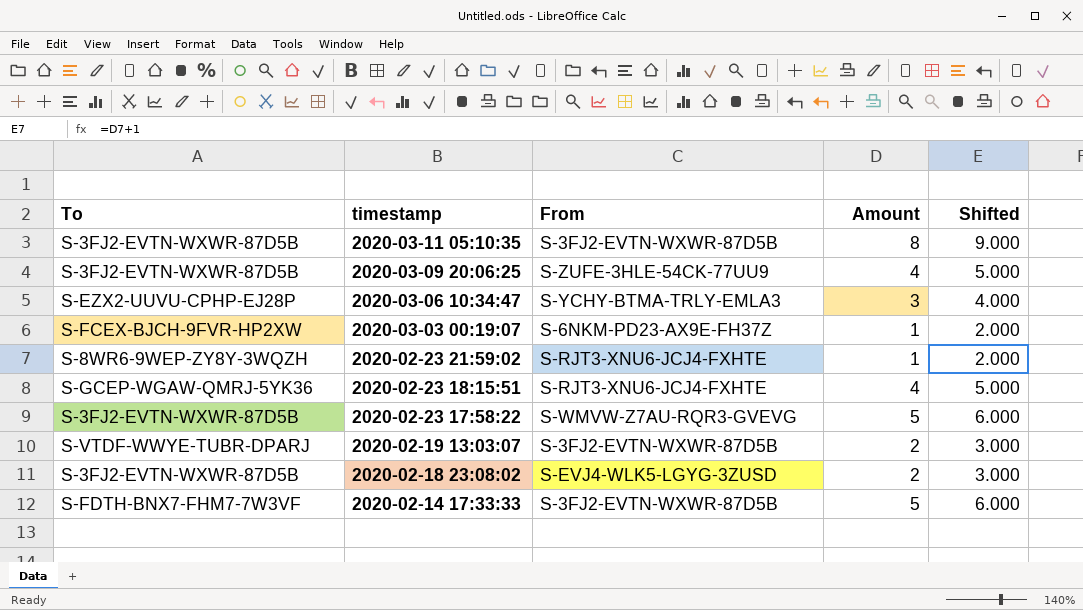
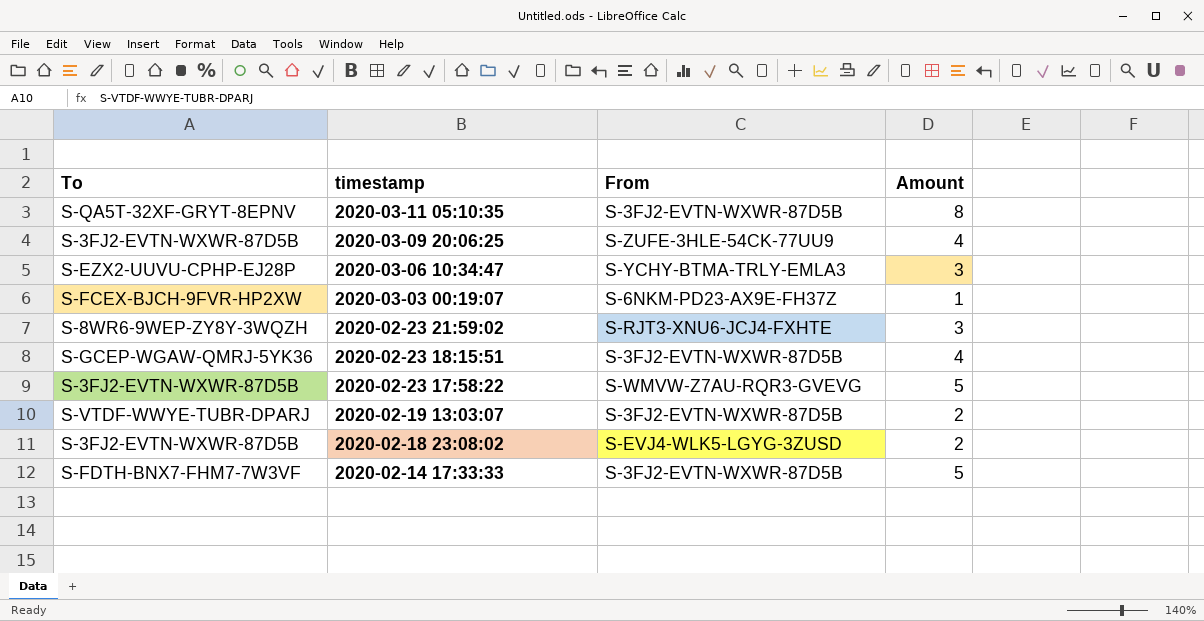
column Shifted | formula: [Amount] + 1 -> none
2020-03-11 05:10:35 | To: S-3FJ2-EVTN-WXWR-87D5B -> S-QA5T-32XF-GRYT-8EPNV
2020-02-23 21:59:02 | Amount: 1 -> 3
2020-02-23 18:15:51 | From: S-RJT3-XNU6-JCJ4-FXHTE -> S-3FJ2-EVTN-WXWR-87D5B

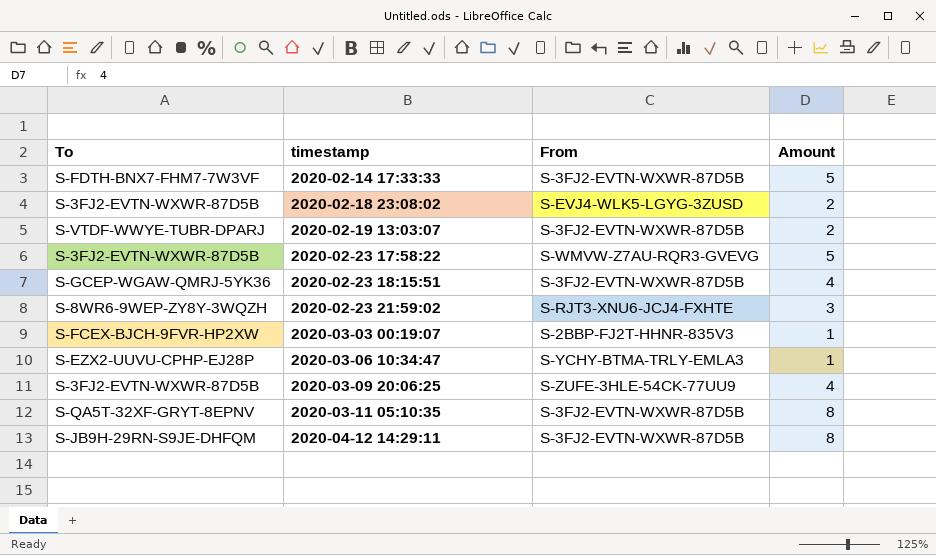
row order: timestamp descending -> timestamp ascending
2020-03-03 00:19:07 | From: S-6NKM-PD23-AX9E-FH37Z -> S-2BBP-FJ2T-HHNR-835V3
2020-03-06 10:34:47 | Amount: 3 -> 1
row 2020-04-12 14:29:11: none -> S-JB9H-29RN-S9JE-DHFQM | S-3FJ2-EVTN-WXWR-87D5B | 8

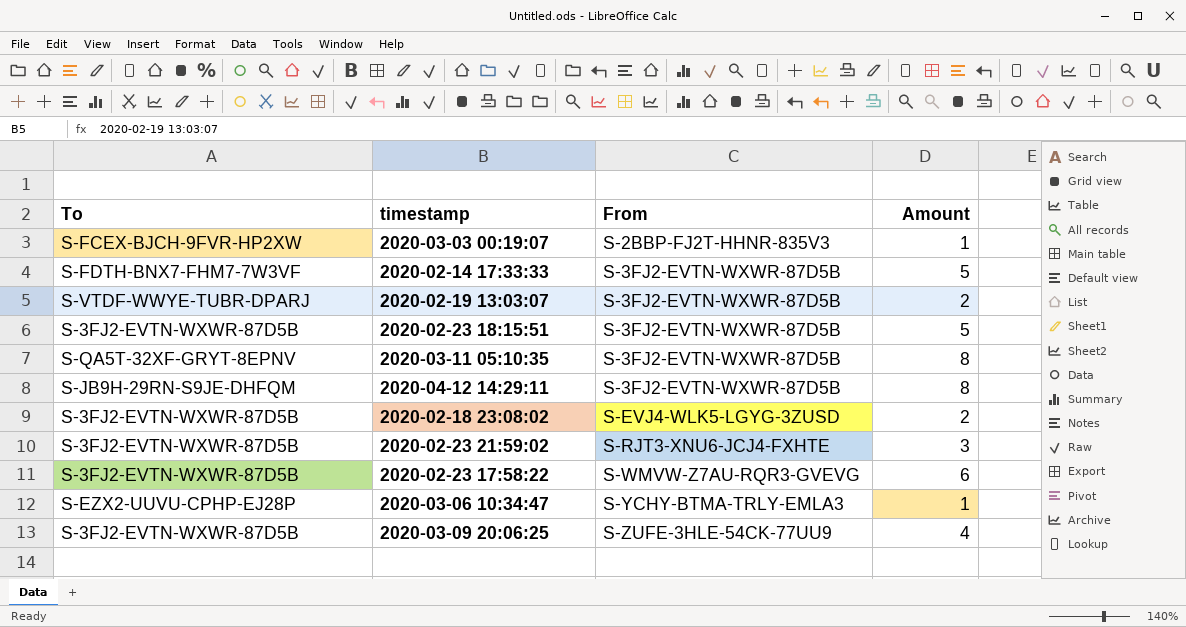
row order: timestamp ascending -> From ascending
2020-02-23 18:15:51 | To: S-GCEP-WGAW-QMRJ-5YK36 -> S-3FJ2-EVTN-WXWR-87D5B
2020-02-23 18:15:51 | Amount: 4 -> 5
2020-02-23 21:59:02 | To: S-8WR6-9WEP-ZY8Y-3WQZH -> S-3FJ2-EVTN-WXWR-87D5B
2020-02-23 17:58:22 | Amount: 5 -> 6

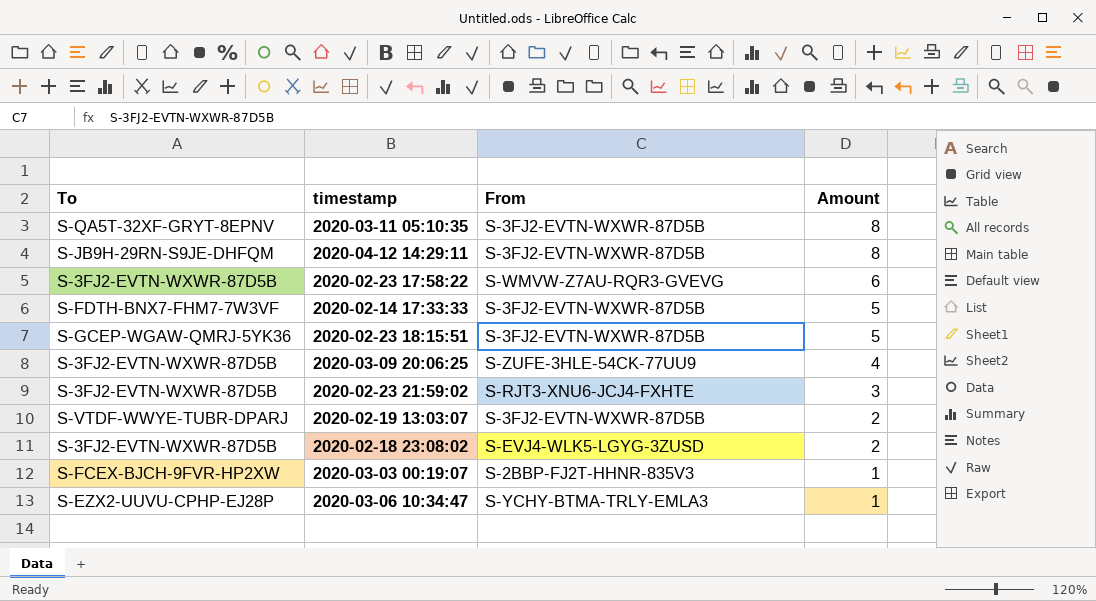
row order: From ascending -> Amount descending
2020-02-23 18:15:51 | To: S-3FJ2-EVTN-WXWR-87D5B -> S-GCEP-WGAW-QMRJ-5YK36

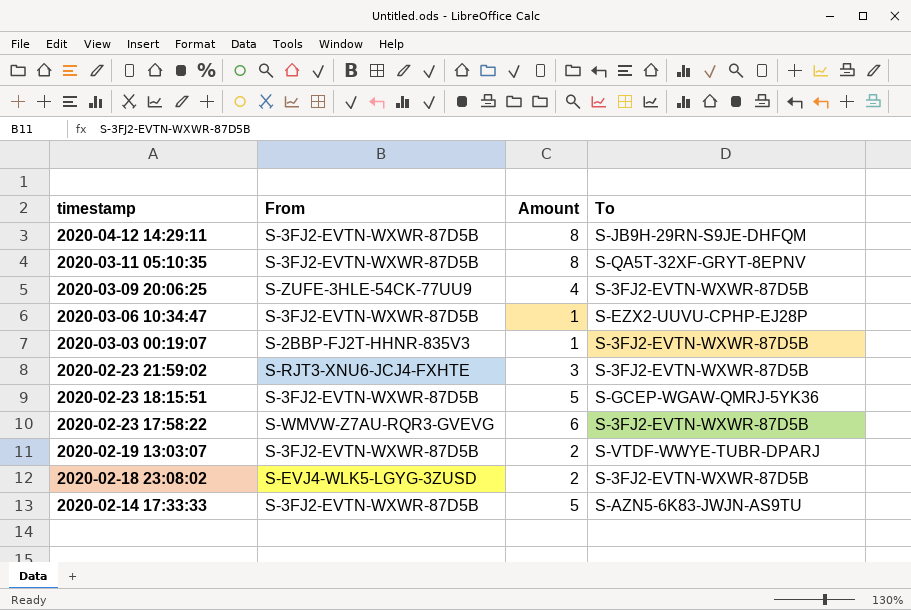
row order: Amount descending -> timestamp descending
column To | position: 1 -> 4
2020-03-06 10:34:47 | From: S-YCHY-BTMA-TRLY-EMLA3 -> S-3FJ2-EVTN-WXWR-87D5B
2020-03-03 00:19:07 | To: S-FCEX-BJCH-9FVR-HP2XW -> S-3FJ2-EVTN-WXWR-87D5B
2020-02-14 17:33:33 | To: S-FDTH-BNX7-FHM7-7W3VF -> S-AZN5-6K83-JWJN-AS9TU

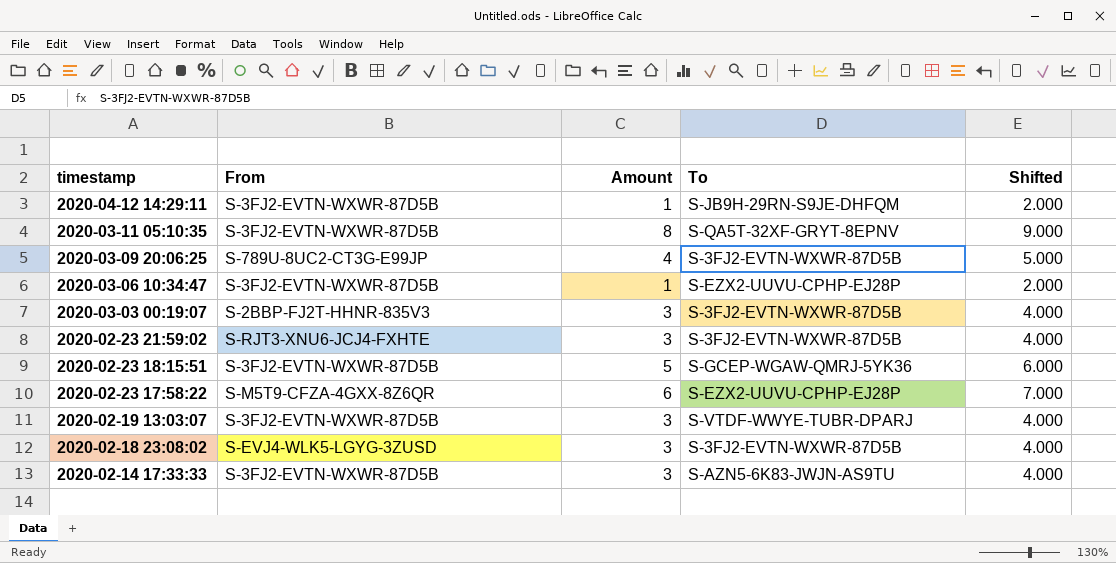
column Shifted | formula: none -> [Amount] + 1
2020-04-12 14:29:11 | Amount: 8 -> 1
2020-03-09 20:06:25 | From: S-ZUFE-3HLE-54CK-77UU9 -> S-789U-8UC2-CT3G-E99JP
2020-03-03 00:19:07 | Amount: 1 -> 3
2020-02-23 17:58:22 | From: S-WMVW-Z7AU-RQR3-GVEVG -> S-M5T9-CFZA-4GXX-8Z6QR
2020-02-23 17:58:22 | To: S-3FJ2-EVTN-WXWR-87D5B -> S-EZX2-UUVU-CPHP-EJ28P
2020-02-19 13:03:07 | Amount: 2 -> 3
2020-02-18 23:08:02 | Amount: 2 -> 3
2020-02-14 17:33:33 | Amount: 5 -> 3

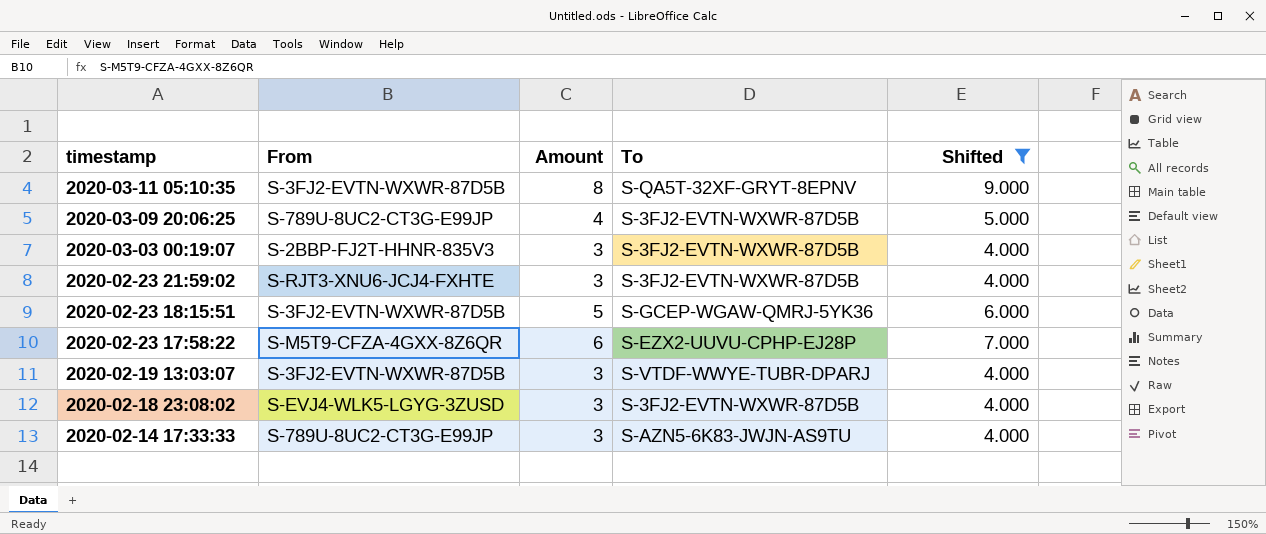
filter: none -> Shifted != 2.000
2020-02-14 17:33:33 | From: S-3FJ2-EVTN-WXWR-87D5B -> S-789U-8UC2-CT3G-E99JP

